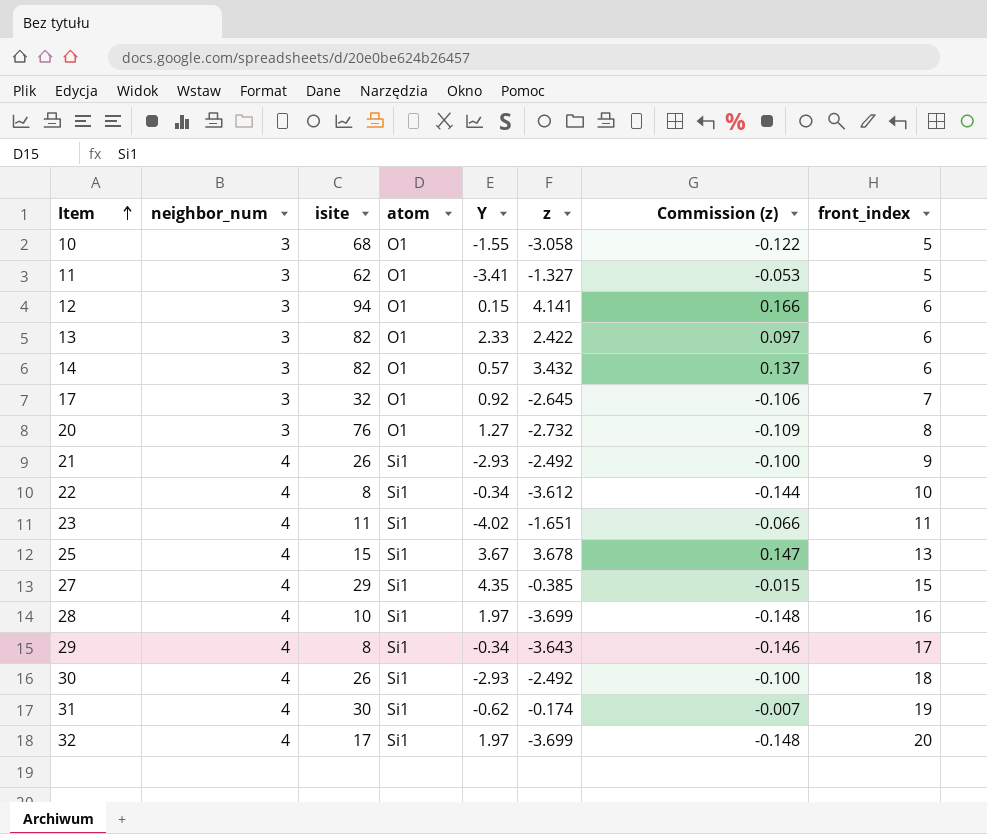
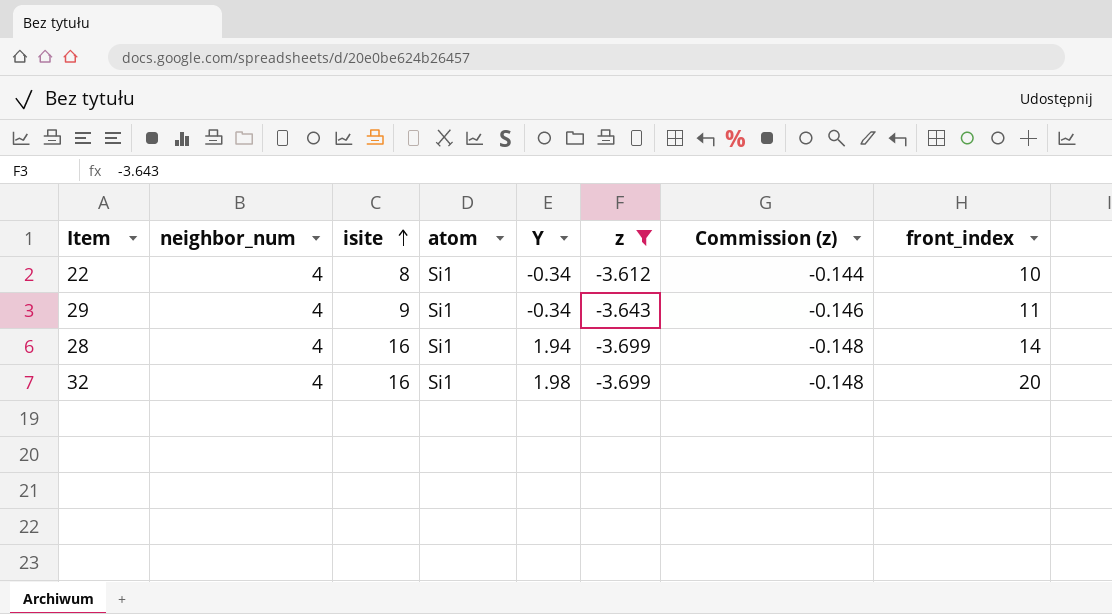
filter: none -> z <= -3.612
row order: Item ascending -> isite ascending
29 | isite: 8 -> 9
29 | front_index: 17 -> 11
28 | isite: 10 -> 16
28 | Y: 1.97 -> 1.94
28 | front_index: 16 -> 14
32 | isite: 17 -> 16
32 | Y: 1.97 -> 1.98

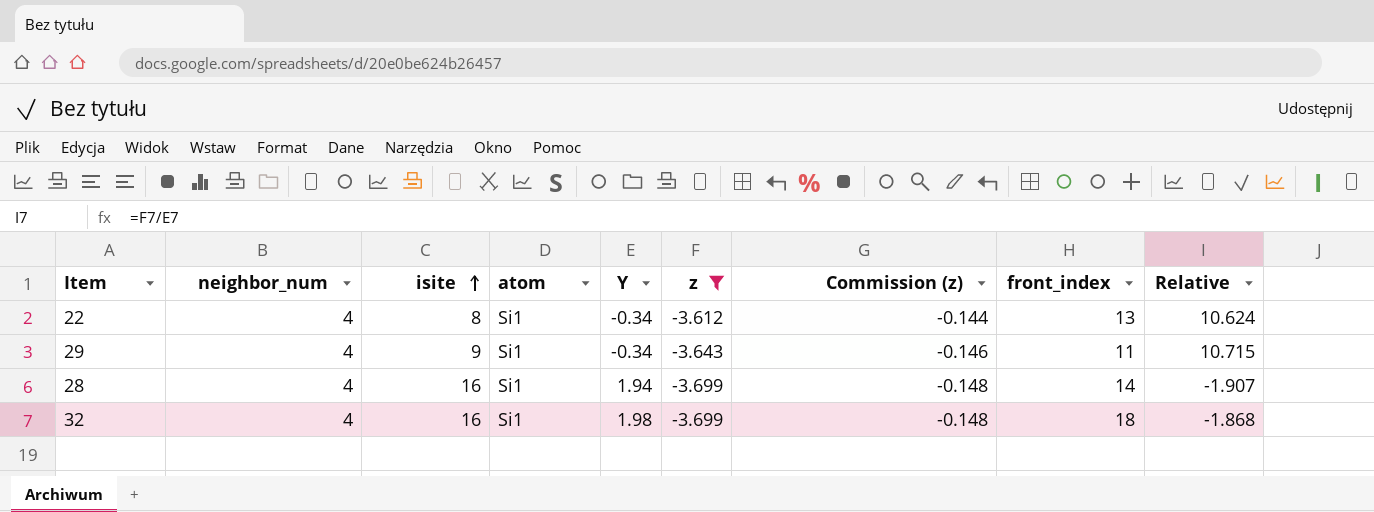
column Relative | formula: none -> [z] / [Y]
22 | front_index: 10 -> 13
32 | front_index: 20 -> 18

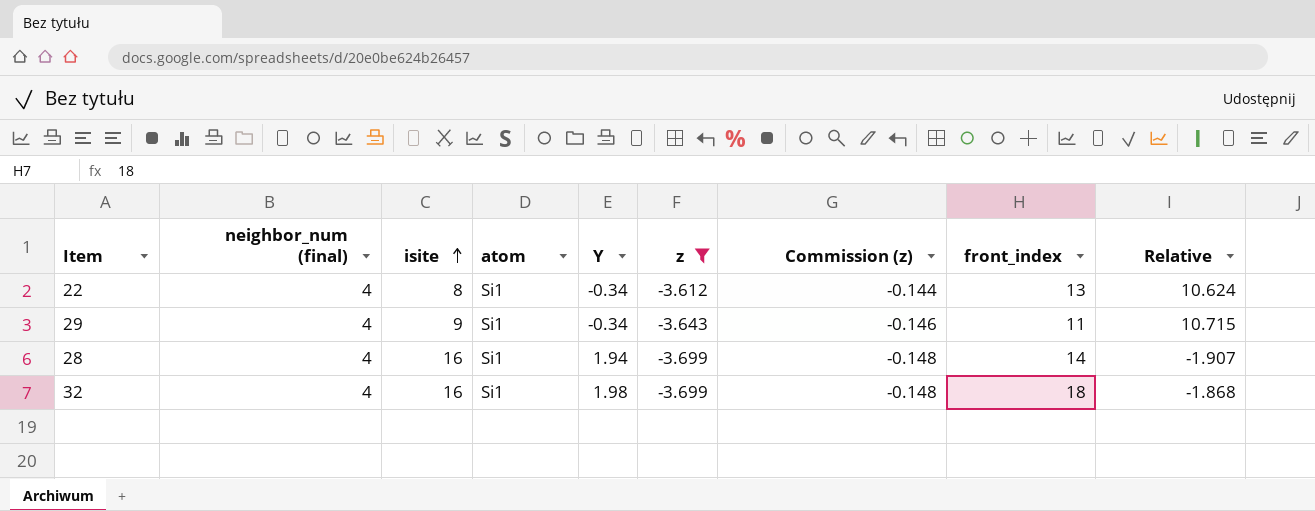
column name: neighbor_num -> neighbor_num (final)

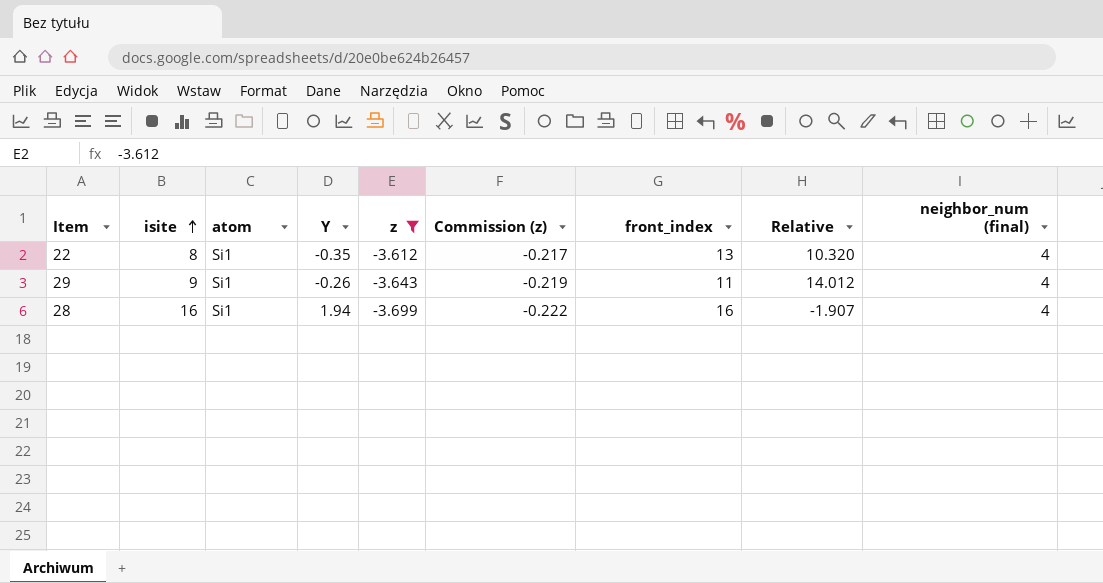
column Commission (z) | formula: [z] * 0.04 -> [z] * 0.06
column neighbor_num (final) | position: 2 -> 9
row 32: 4 | 16 | Si1 | 1.98 | -3.699 | -0.148 | 18 | -1.868 -> none
22 | Y: -0.34 -> -0.35
22 | Relative: 10.624 -> 10.320
29 | Y: -0.34 -> -0.26
29 | Relative: 10.715 -> 14.012
28 | front_index: 14 -> 16

